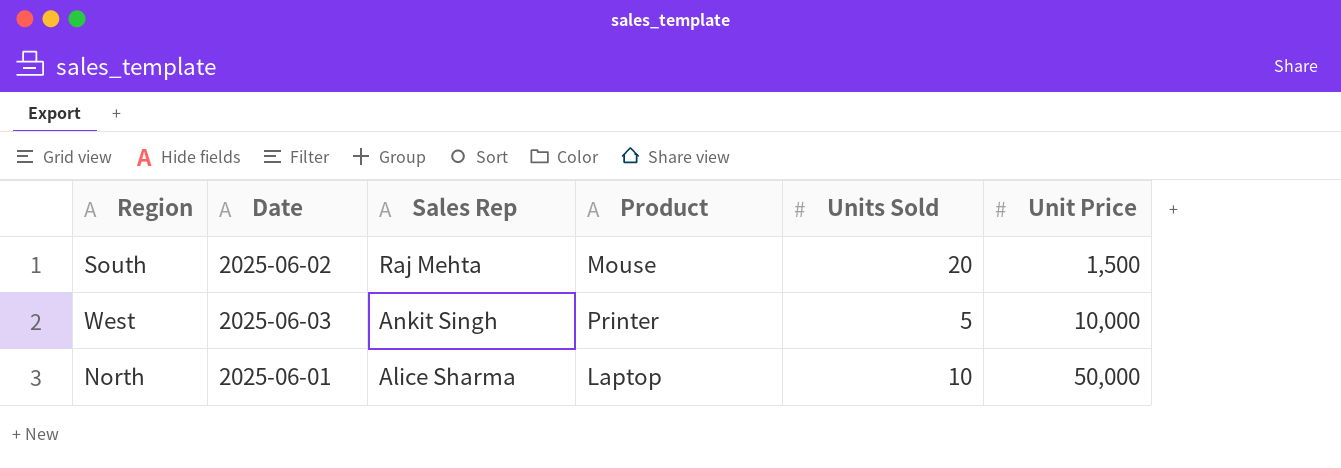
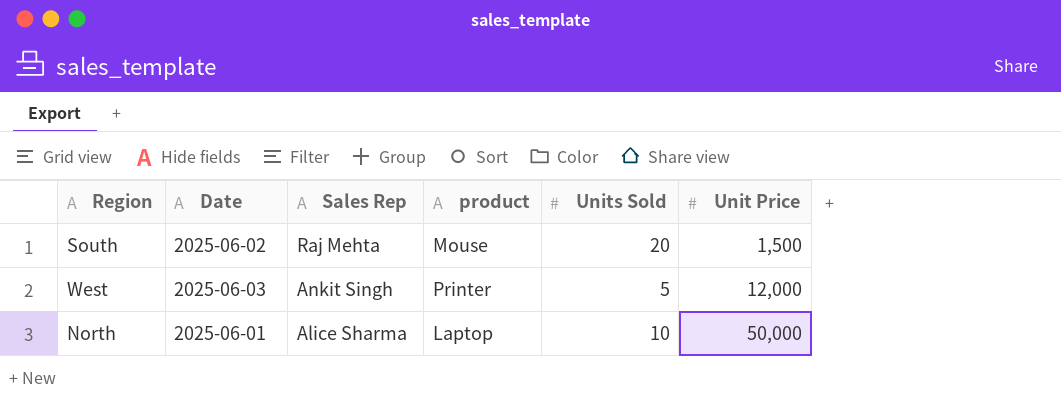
column name: Product -> product
West | Unit Price: 10,000 -> 12,000

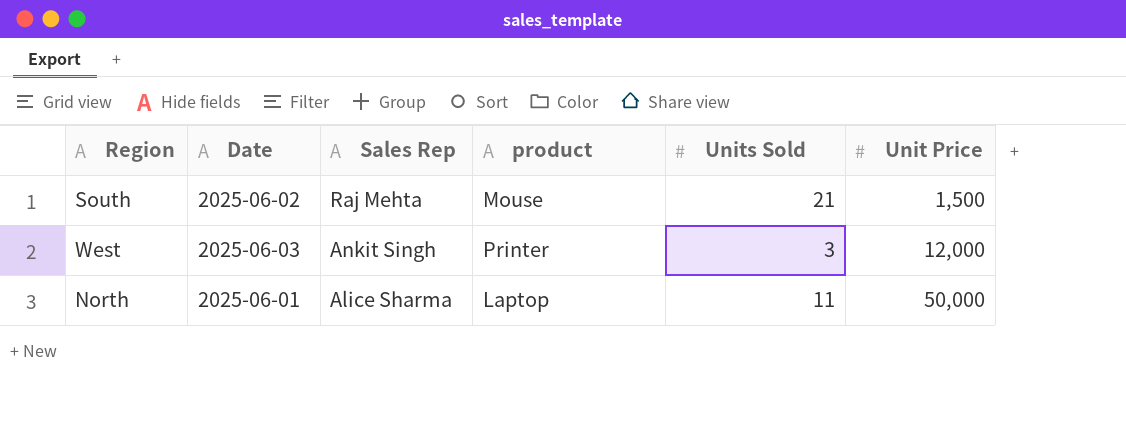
South | Units Sold: 20 -> 21
West | Units Sold: 5 -> 3
North | Units Sold: 10 -> 11

